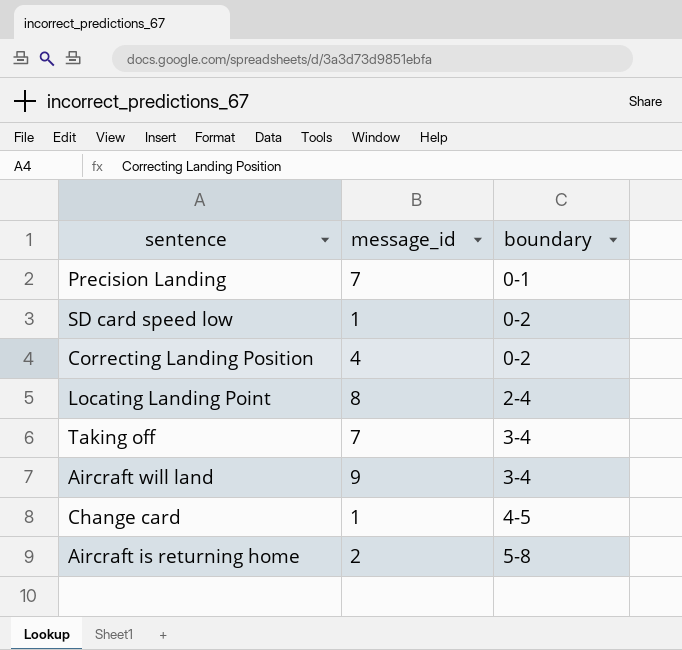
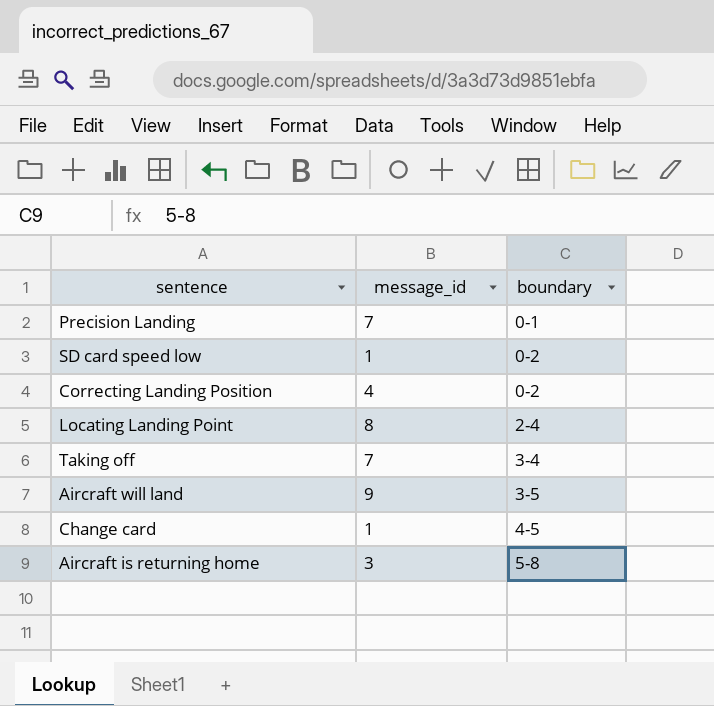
Aircraft will land | boundary: 3-4 -> 3-5
Aircraft is returning home | message_id: 2 -> 3

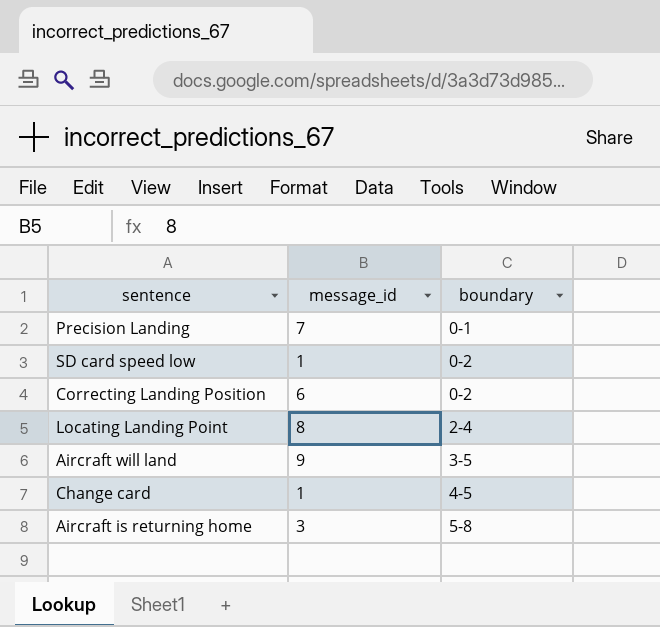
row Taking off: 7 | 3-4 -> none
Correcting Landing Position | message_id: 4 -> 6

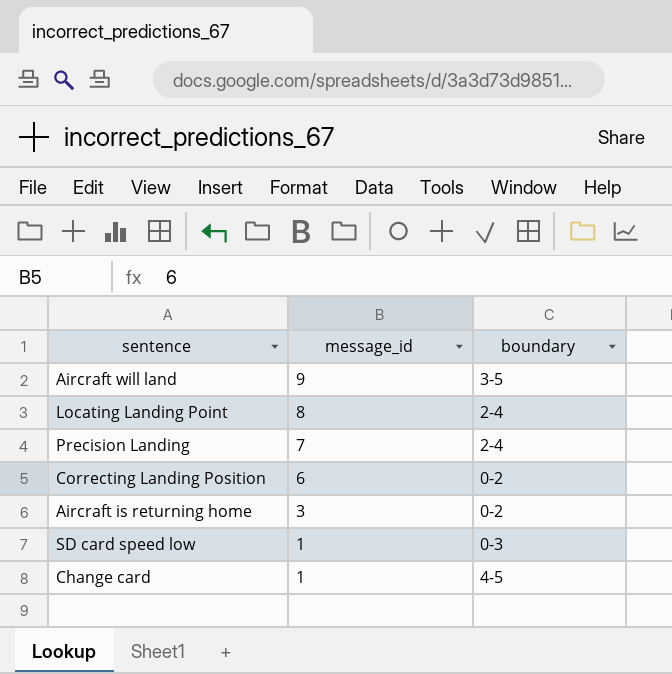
row order: boundary ascending -> message_id descending
Precision Landing | boundary: 0-1 -> 2-4
Aircraft is returning home | boundary: 5-8 -> 0-2
SD card speed low | boundary: 0-2 -> 0-3

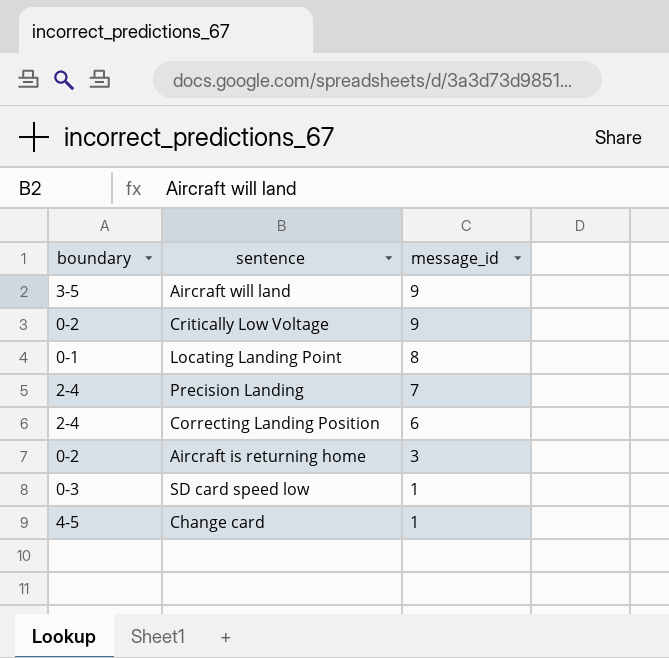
column boundary | position: 3 -> 1
row Critically Low Voltage: none -> 0-2 | 9
Locating Landing Point | boundary: 2-4 -> 0-1
Correcting Landing Position | boundary: 0-2 -> 2-4

